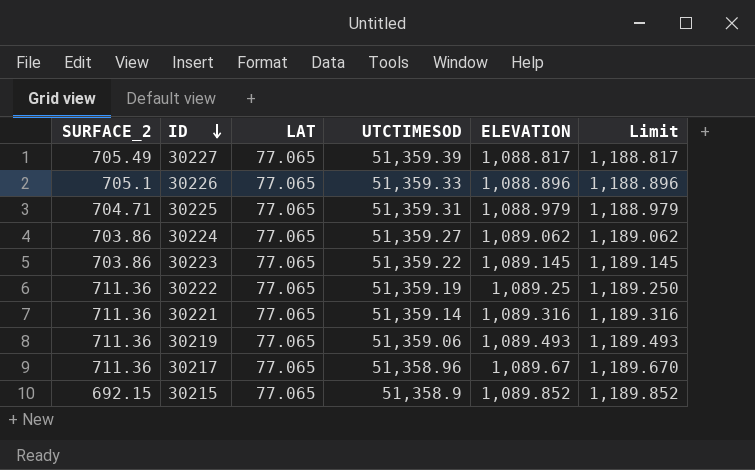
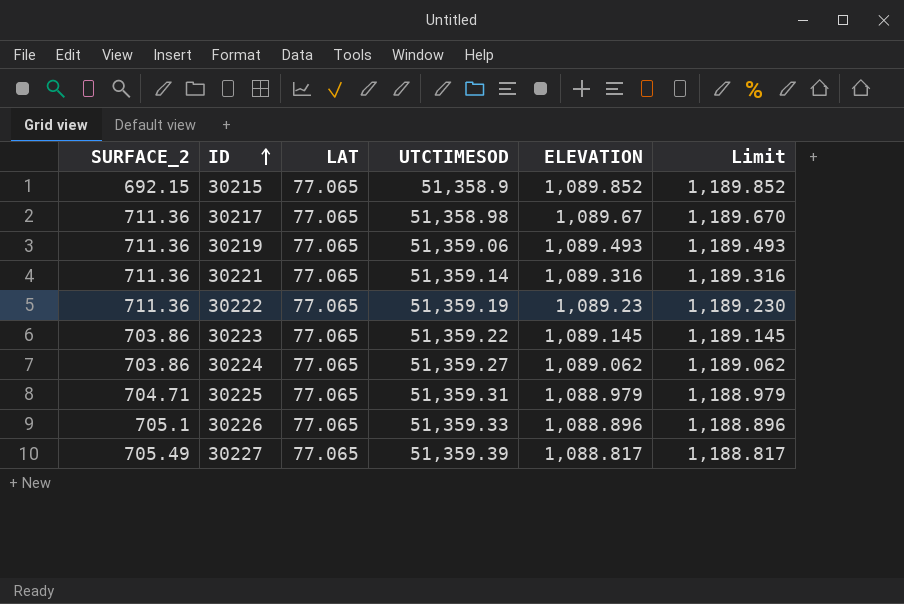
row order: ID descending -> ID ascending
30217 | UTCTIMESOD: 51,358.96 -> 51,358.98
30222 | ELEVATION: 1,089.25 -> 1,089.23
30222 | Limit: 1,189.250 -> 1,189.230

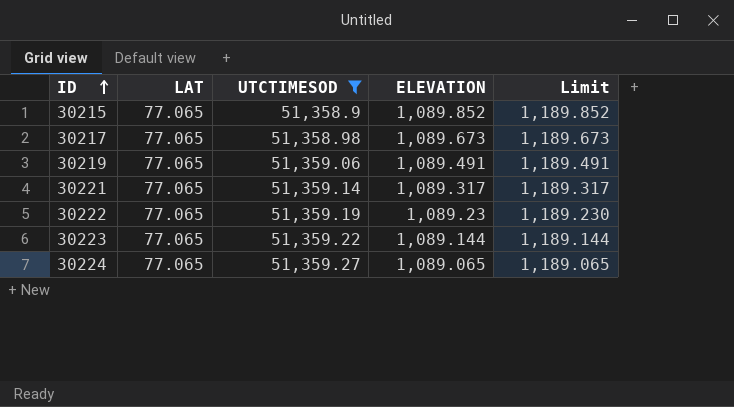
filter: none -> UTCTIMESOD <= 51,359.27
column SURFACE_2 | position: 1 -> none
30217 | ELEVATION: 1,089.67 -> 1,089.673
30217 | Limit: 1,189.670 -> 1,189.673
30219 | ELEVATION: 1,089.493 -> 1,089.491
30219 | Limit: 1,189.493 -> 1,189.491
30221 | ELEVATION: 1,089.316 -> 1,089.317
30221 | Limit: 1,189.316 -> 1,189.317
30223 | ELEVATION: 1,089.145 -> 1,089.144
30223 | Limit: 1,189.145 -> 1,189.144
30224 | ELEVATION: 1,089.062 -> 1,089.065
30224 | Limit: 1,189.062 -> 1,189.065

